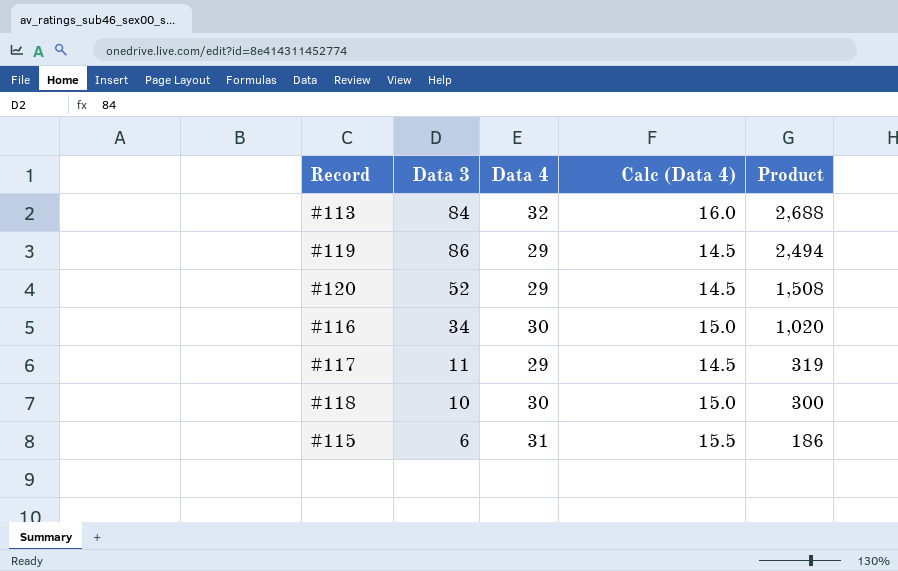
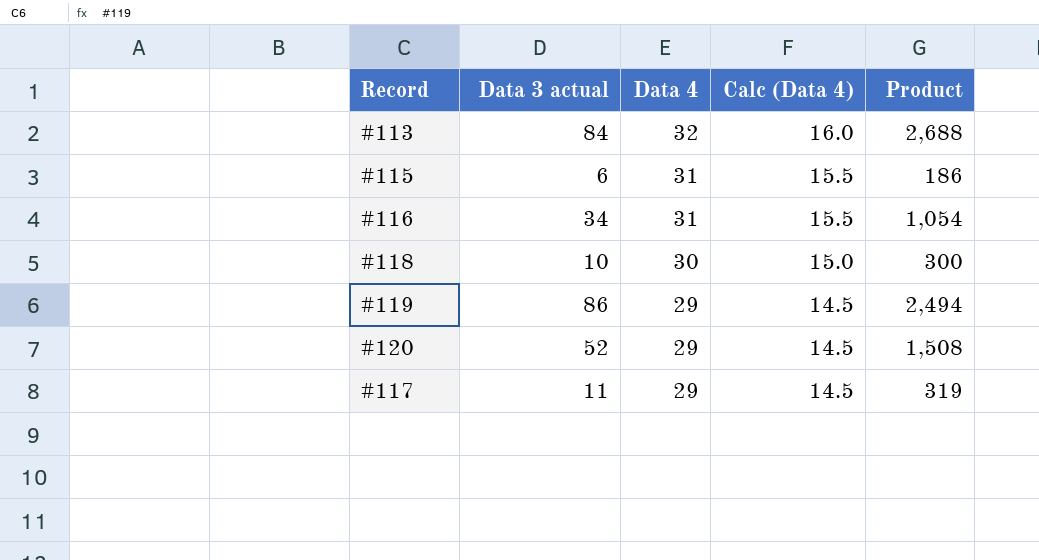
row order: Product descending -> Data 4 descending
column name: Data 3 -> Data 3 actual
#116 | Data 4: 30 -> 31
#116 | Calc (Data 4): 15.0 -> 15.5
#116 | Product: 1,020 -> 1,054

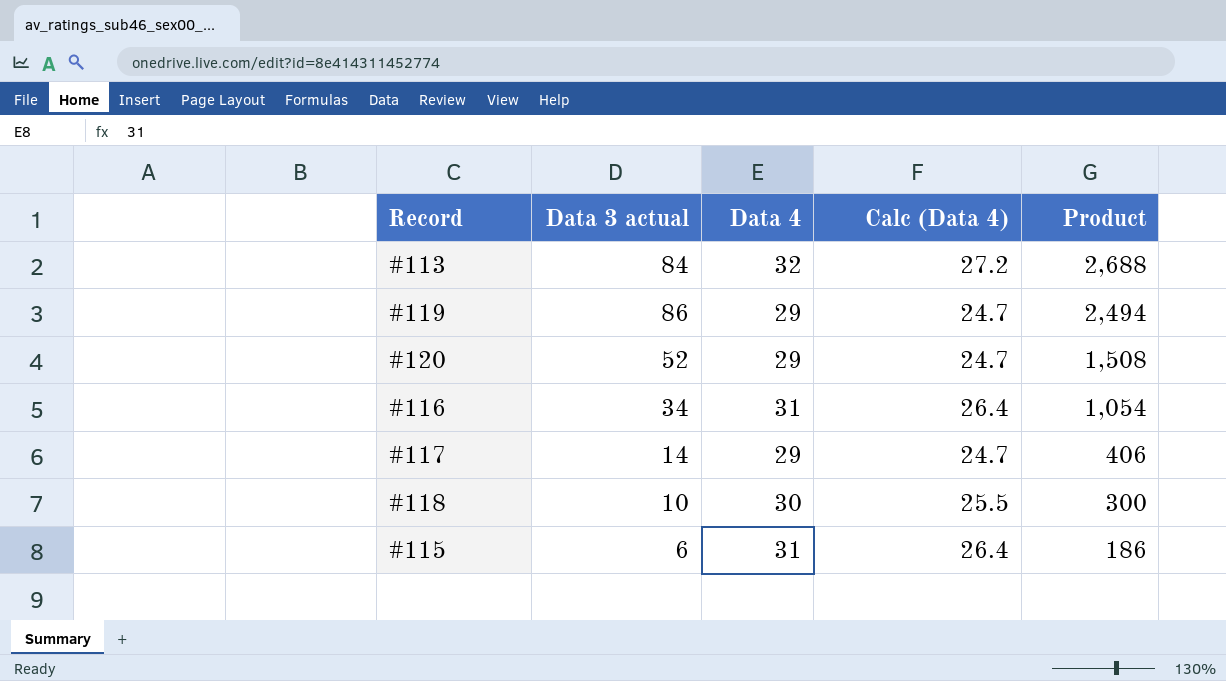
row order: Data 4 descending -> Product descending
column Calc (Data 4) | formula: [Data 4] * 0.5 -> [Data 4] * 0.85
#117 | Data 3 actual: 11 -> 14
#117 | Product: 319 -> 406

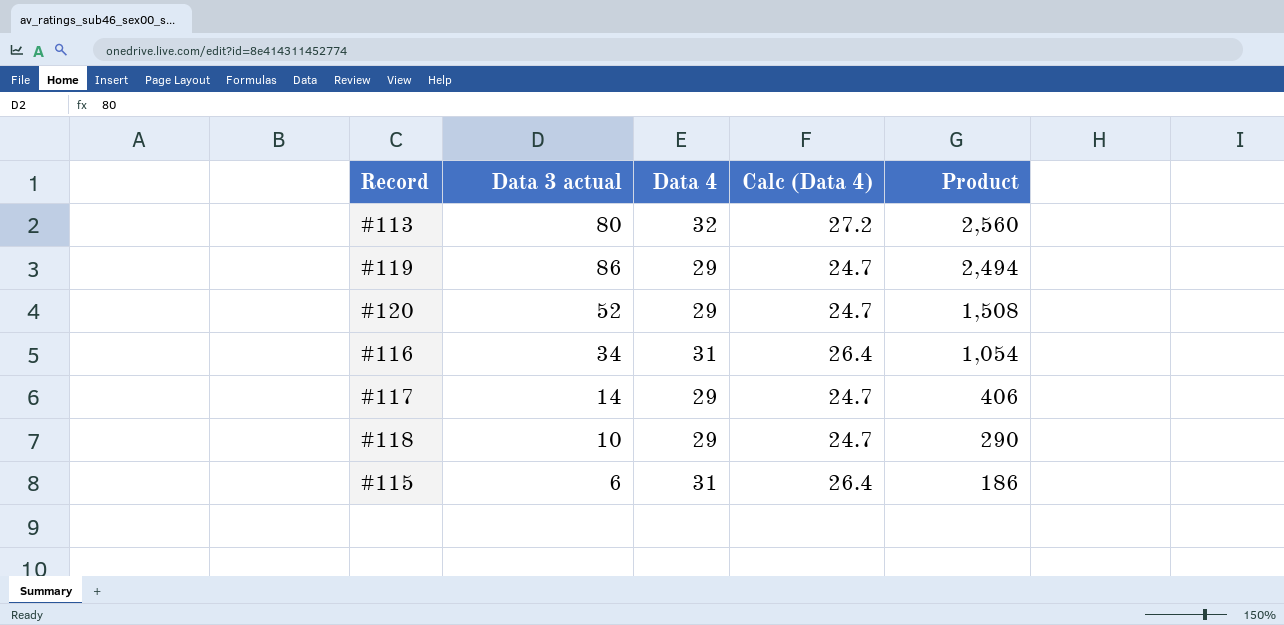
#113 | Data 3 actual: 84 -> 80
#113 | Product: 2,688 -> 2,560
#118 | Data 4: 30 -> 29
#118 | Calc (Data 4): 25.5 -> 24.7
#118 | Product: 300 -> 290

